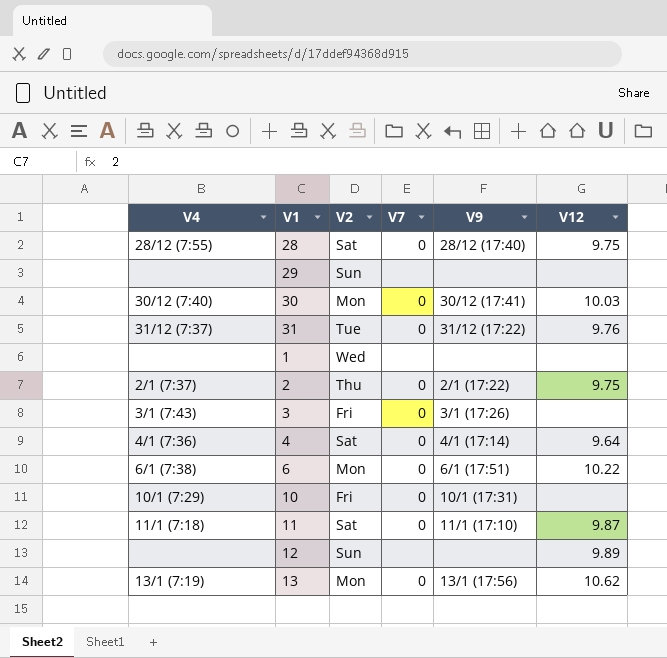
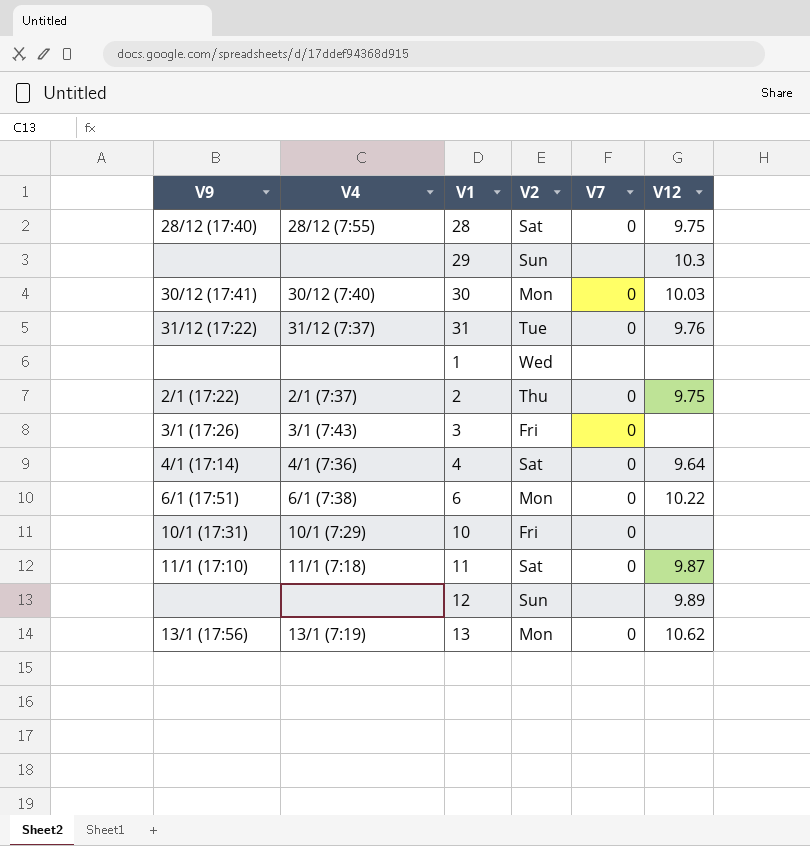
column V9 | position: 5 -> 1
29 | V12: none -> 10.3

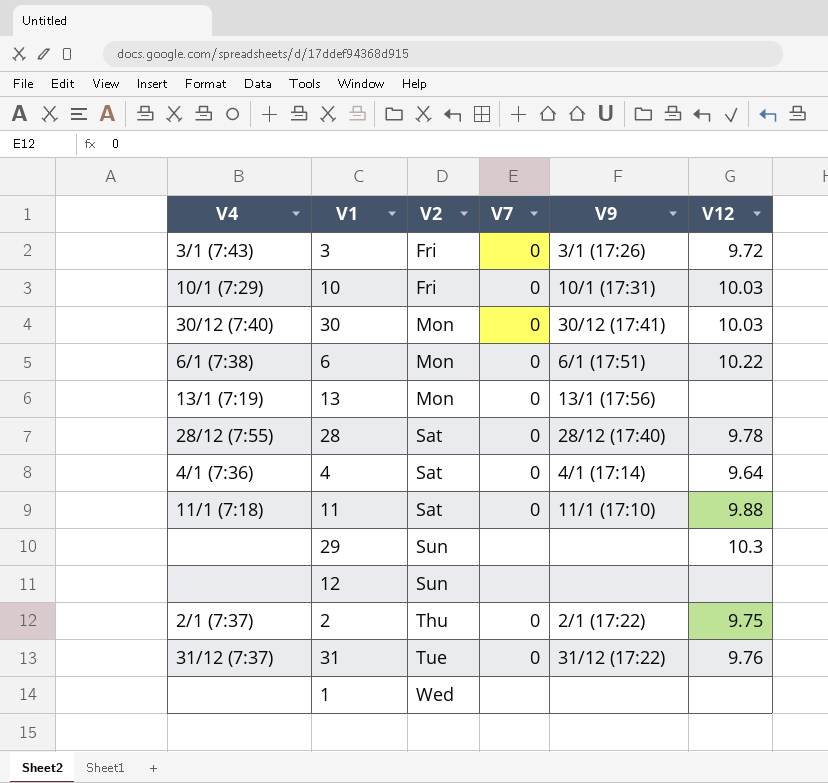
row order: none -> V2 ascending
column V9 | position: 1 -> 5
3 | V12: none -> 9.72
10 | V12: none -> 10.03
13 | V12: 10.62 -> none
28 | V12: 9.75 -> 9.78
11 | V12: 9.87 -> 9.88
12 | V12: 9.89 -> none

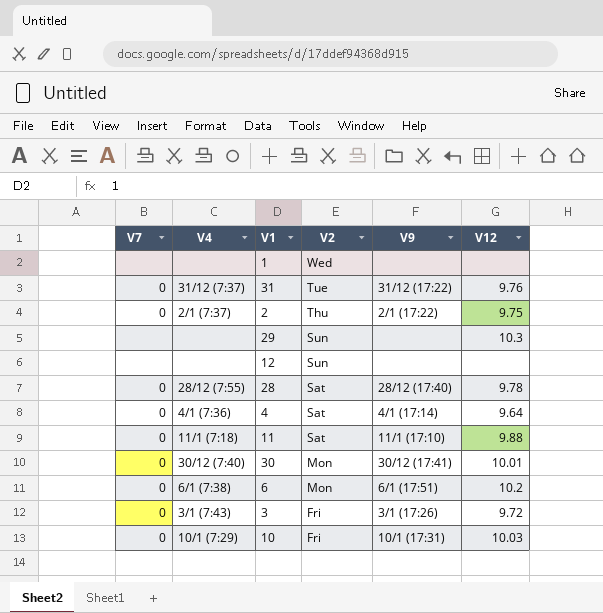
row order: V2 ascending -> V2 descending
column V7 | position: 4 -> 1
row 13: 13/1 (7:19) | Mon | 0 | 13/1 (17:56) | none -> none
30 | V12: 10.03 -> 10.01
6 | V12: 10.22 -> 10.2

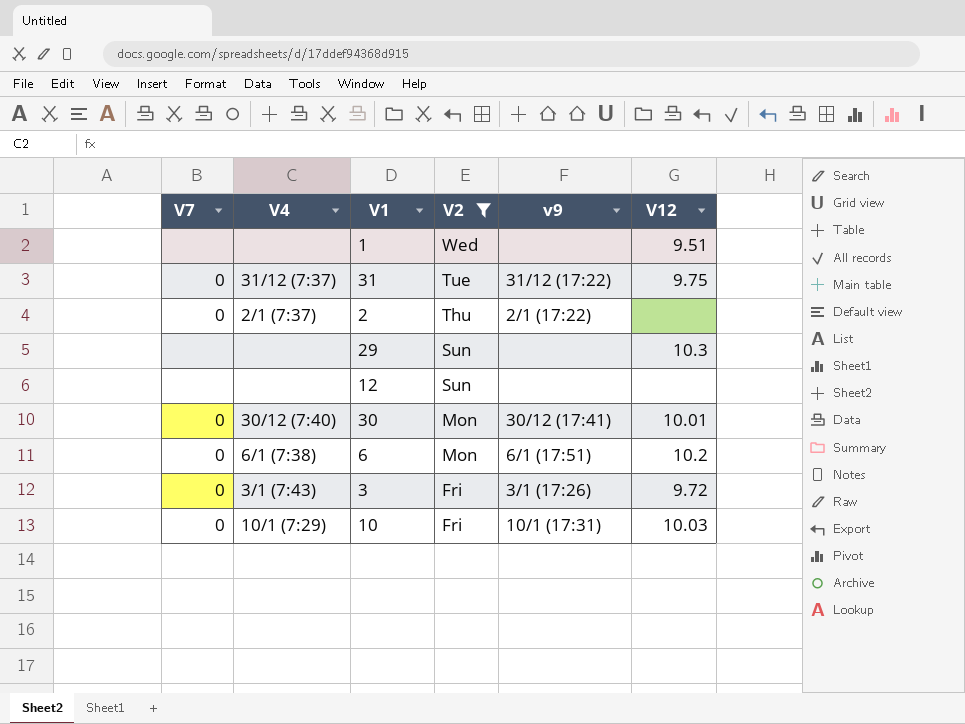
filter: none -> V2 != Sat
column name: V9 -> v9
1 | V12: none -> 9.51
31 | V12: 9.76 -> 9.75
2 | V12: 9.75 -> none

